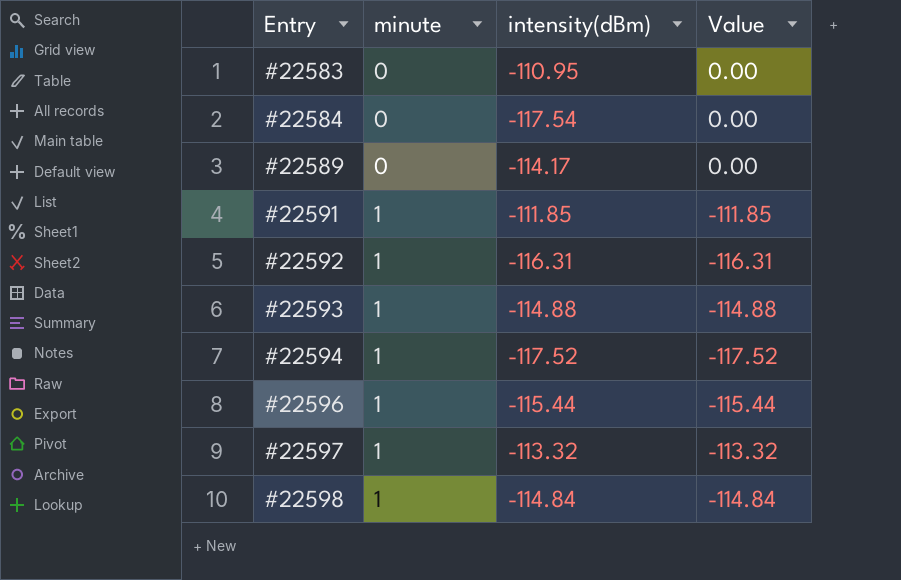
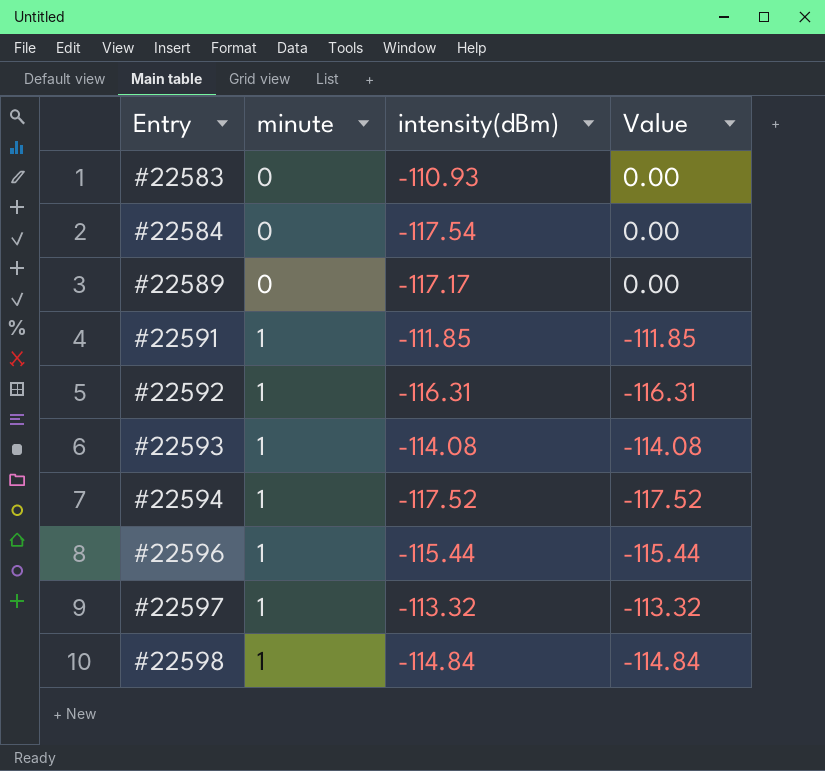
#22583 | intensity(dBm): -110.95 -> -110.93
#22589 | intensity(dBm): -114.17 -> -117.17
#22593 | intensity(dBm): -114.88 -> -114.08
#22593 | Value: -114.88 -> -114.08

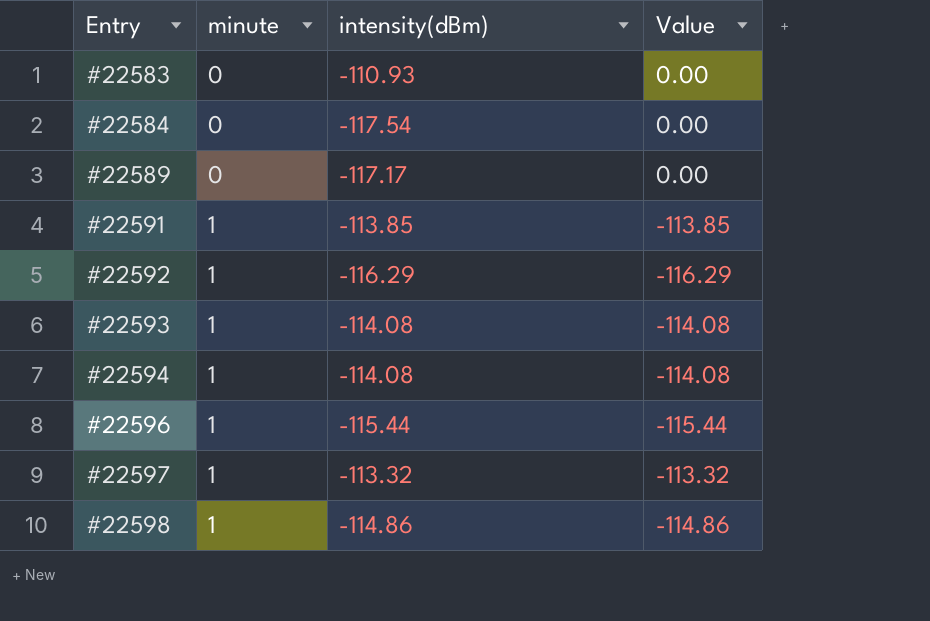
#22591 | intensity(dBm): -111.85 -> -113.85
#22591 | Value: -111.85 -> -113.85
#22592 | intensity(dBm): -116.31 -> -116.29
#22592 | Value: -116.31 -> -116.29
#22594 | intensity(dBm): -117.52 -> -114.08
#22594 | Value: -117.52 -> -114.08
#22598 | intensity(dBm): -114.84 -> -114.86
#22598 | Value: -114.84 -> -114.86

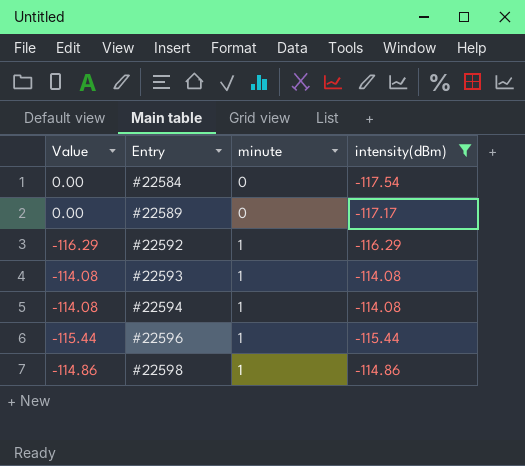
filter: none -> intensity(dBm) <= -114.08
column Value | position: 4 -> 1

